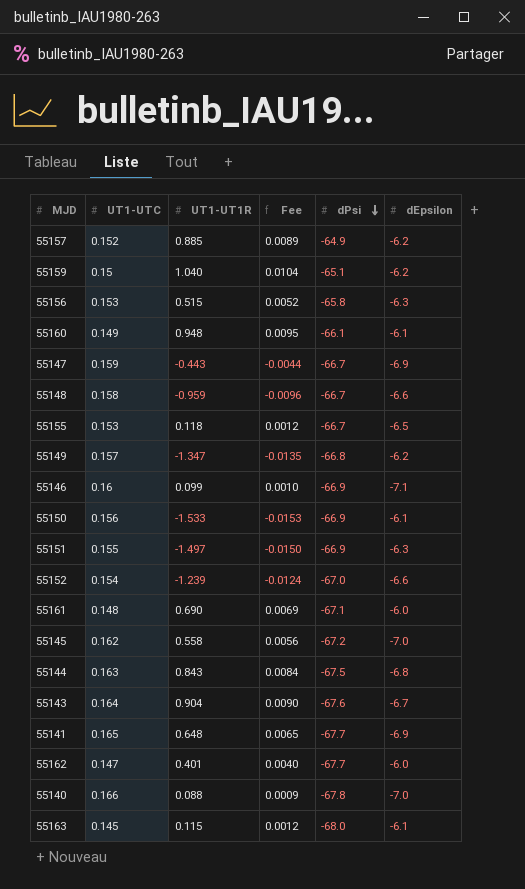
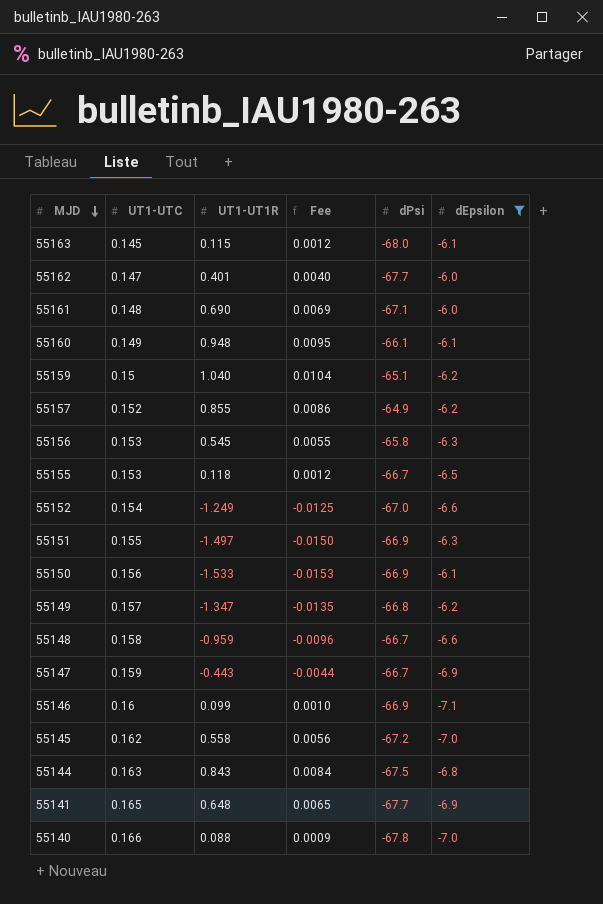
filter: none -> dEpsilon != -6.7
row order: dPsi descending -> MJD descending
55157 | UT1-UT1R: 0.885 -> 0.855
55157 | Fee: 0.0089 -> 0.0086
55156 | UT1-UT1R: 0.515 -> 0.545
55156 | Fee: 0.0052 -> 0.0055
55152 | UT1-UT1R: -1.239 -> -1.249
55152 | Fee: -0.0124 -> -0.0125

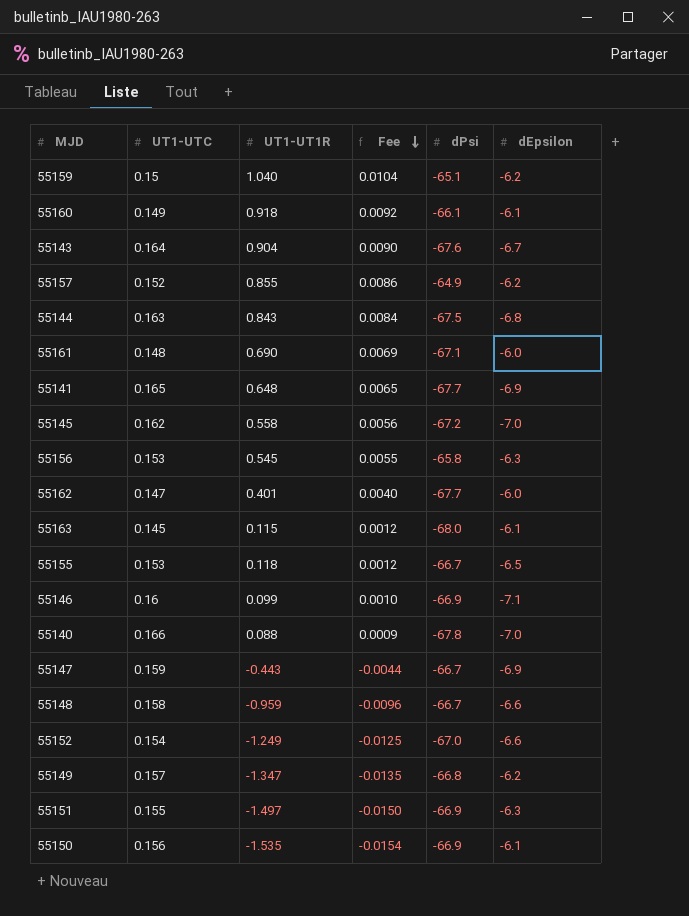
filter: dEpsilon != -6.7 -> none
row order: MJD descending -> Fee descending
55160 | UT1-UT1R: 0.948 -> 0.918
55160 | Fee: 0.0095 -> 0.0092
55150 | UT1-UT1R: -1.533 -> -1.535
55150 | Fee: -0.0153 -> -0.0154

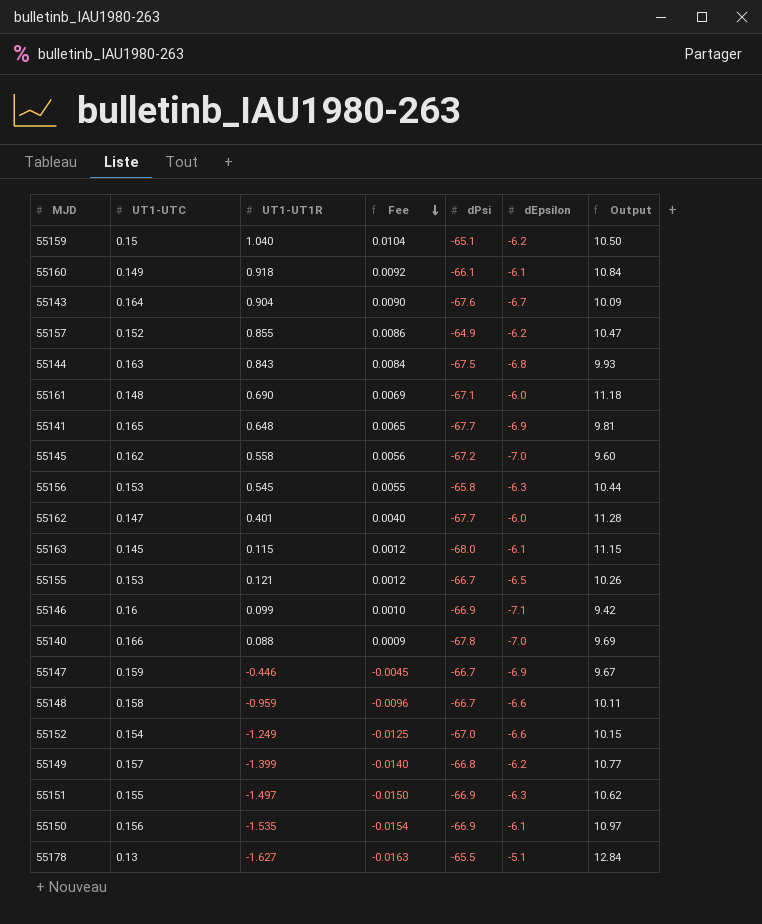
column Output | formula: none -> [dPsi] / [dEpsilon]
55155 | UT1-UT1R: 0.118 -> 0.121
55147 | UT1-UT1R: -0.443 -> -0.446
55147 | Fee: -0.0044 -> -0.0045
55149 | UT1-UT1R: -1.347 -> -1.399
55149 | Fee: -0.0135 -> -0.0140
row 55178: none -> 0.13 | -1.627 | -0.0163 | -65.5 | -5.1 | 12.84

